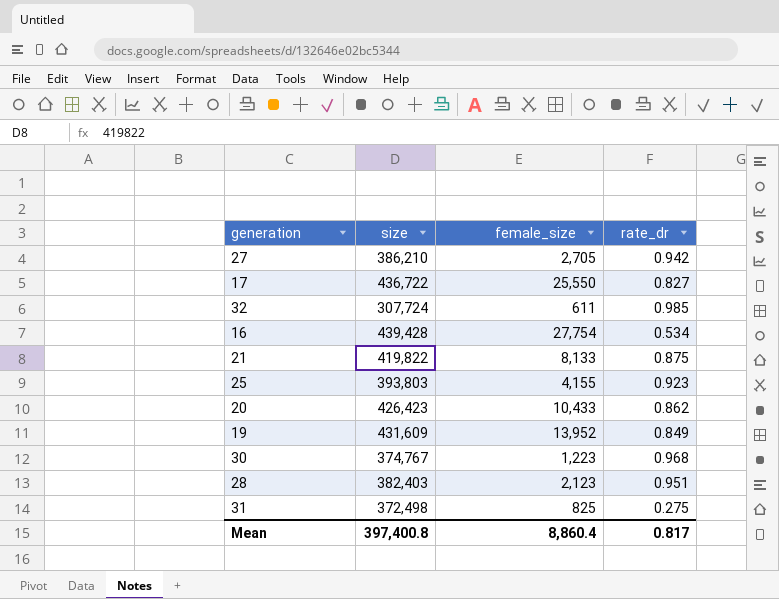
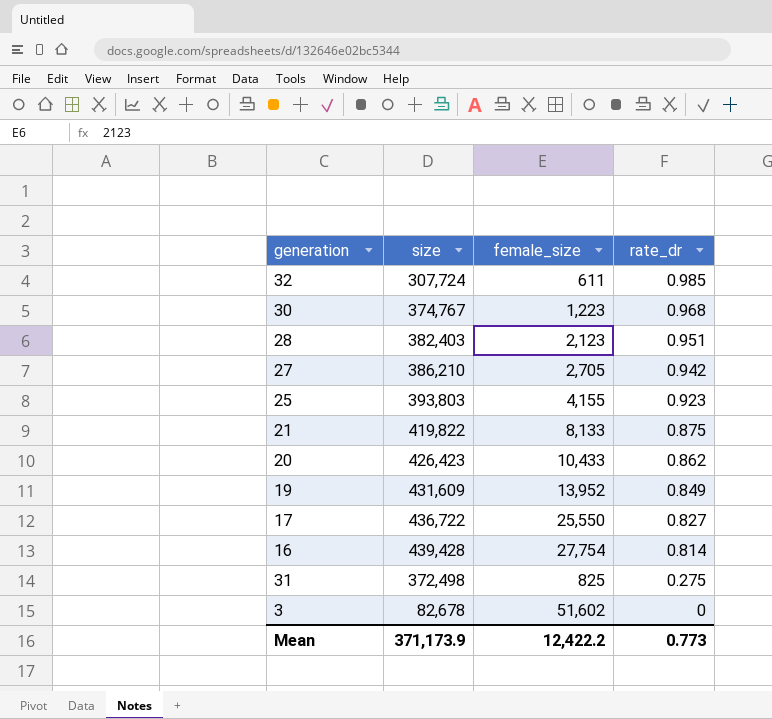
row order: none -> rate_dr descending
16 | rate_dr: 0.534 -> 0.814
row 3: none -> 82,678 | 51,602 | 0
Mean | size: 397,400.8 -> 371,173.9
Mean | female_size: 8,860.4 -> 12,422.2
Mean | rate_dr: 0.817 -> 0.773

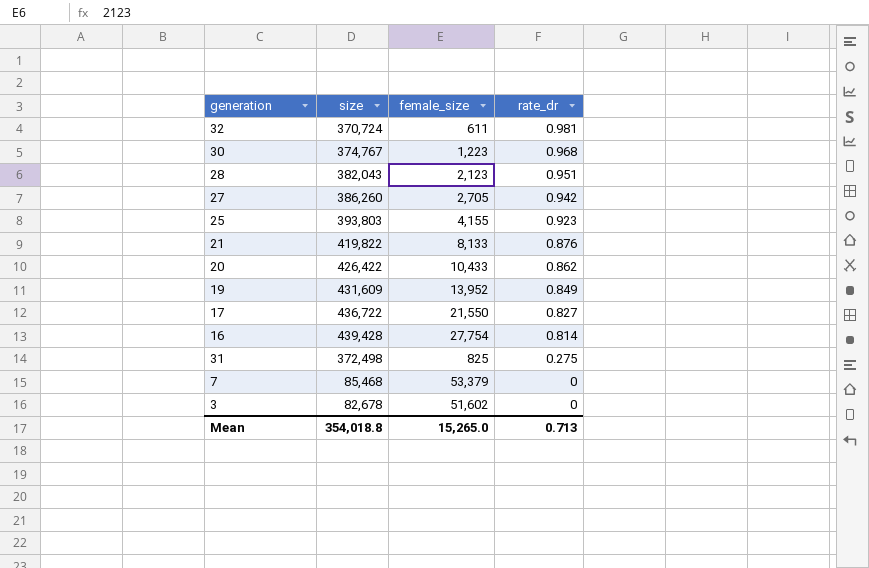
32 | size: 307,724 -> 370,724
32 | rate_dr: 0.985 -> 0.981
28 | size: 382,403 -> 382,043
27 | size: 386,210 -> 386,260
21 | rate_dr: 0.875 -> 0.876
20 | size: 426,423 -> 426,422
17 | female_size: 25,550 -> 21,550
row 7: none -> 85,468 | 53,379 | 0
Mean | size: 371,173.9 -> 354,018.8
Mean | female_size: 12,422.2 -> 15,265.0
Mean | rate_dr: 0.773 -> 0.713

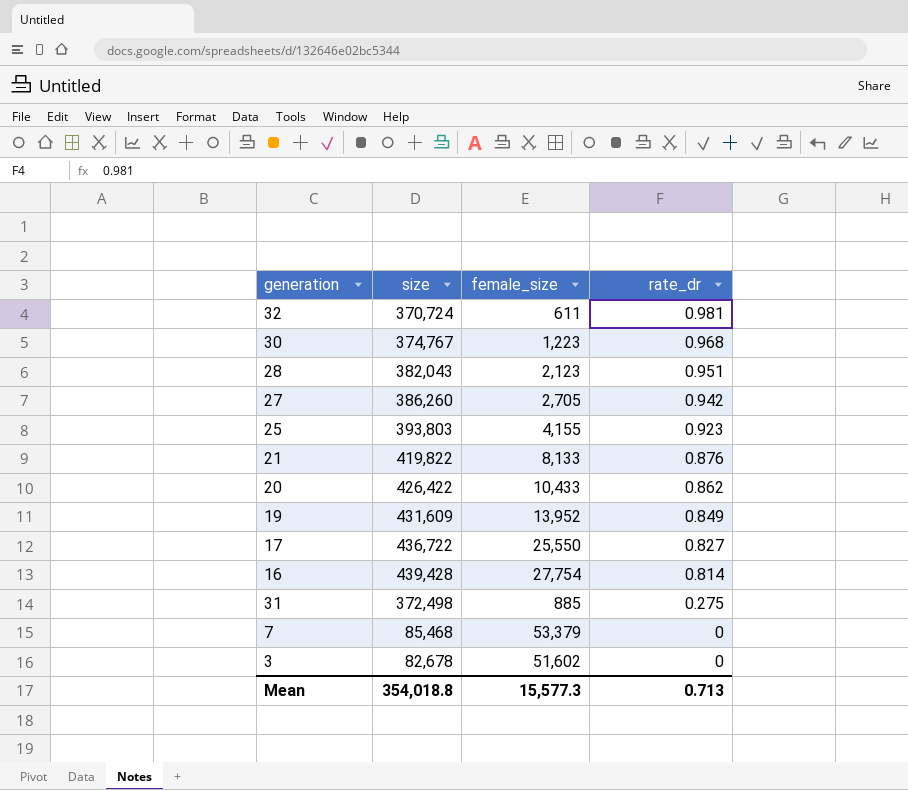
17 | female_size: 21,550 -> 25,550
31 | female_size: 825 -> 885
Mean | female_size: 15,265.0 -> 15,577.3

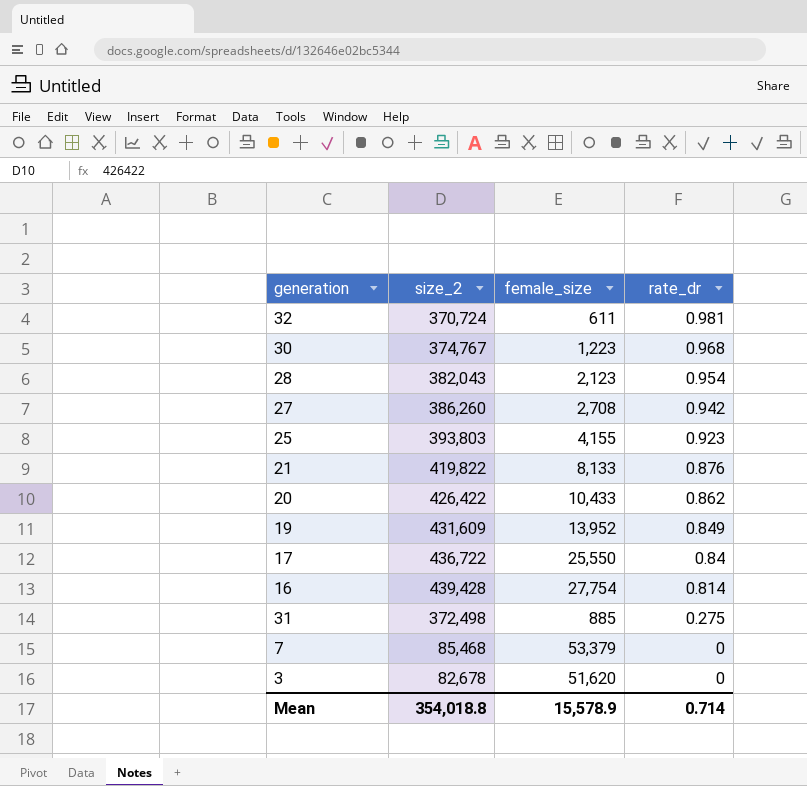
column name: size -> size_2
28 | rate_dr: 0.951 -> 0.954
27 | female_size: 2,705 -> 2,708
17 | rate_dr: 0.827 -> 0.84
3 | female_size: 51,602 -> 51,620
Mean | female_size: 15,577.3 -> 15,578.9
Mean | rate_dr: 0.713 -> 0.714

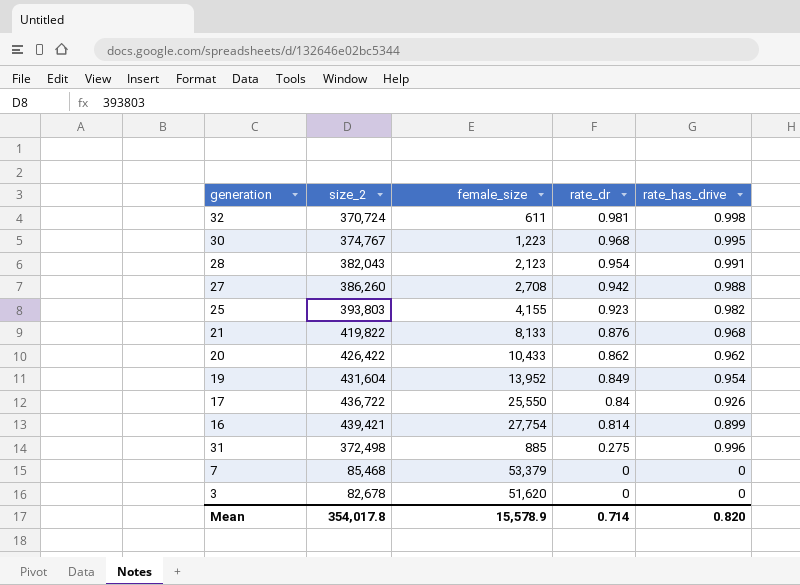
column rate_has_drive | position: none -> 5
19 | size_2: 431,609 -> 431,604
16 | size_2: 439,428 -> 439,421
Mean | size_2: 354,018.8 -> 354,017.8

